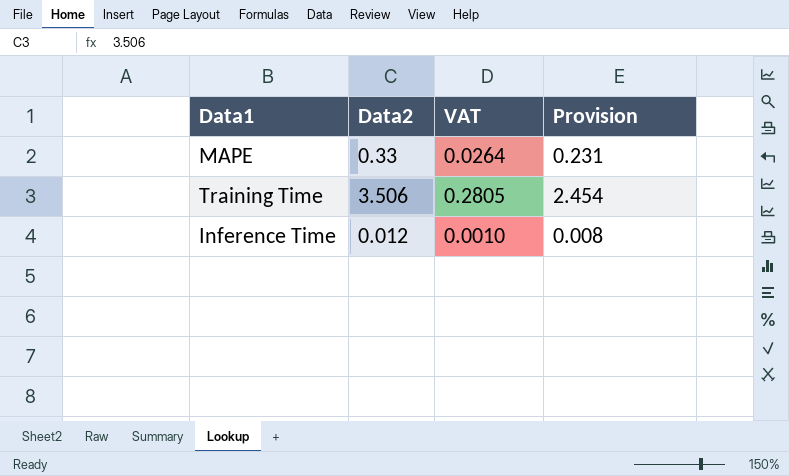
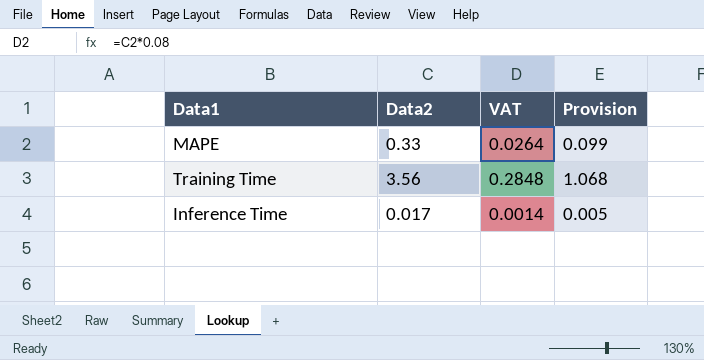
column Provision | formula: [Data2] * 0.7 -> [Data2] * 0.3
Training Time | Data2: 3.506 -> 3.56
Training Time | VAT: 0.2805 -> 0.2848
Inference Time | Data2: 0.012 -> 0.017
Inference Time | VAT: 0.0010 -> 0.0014

